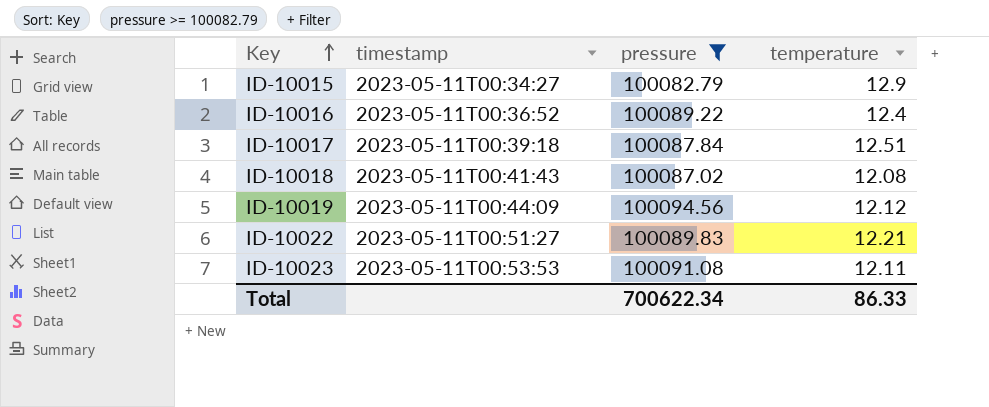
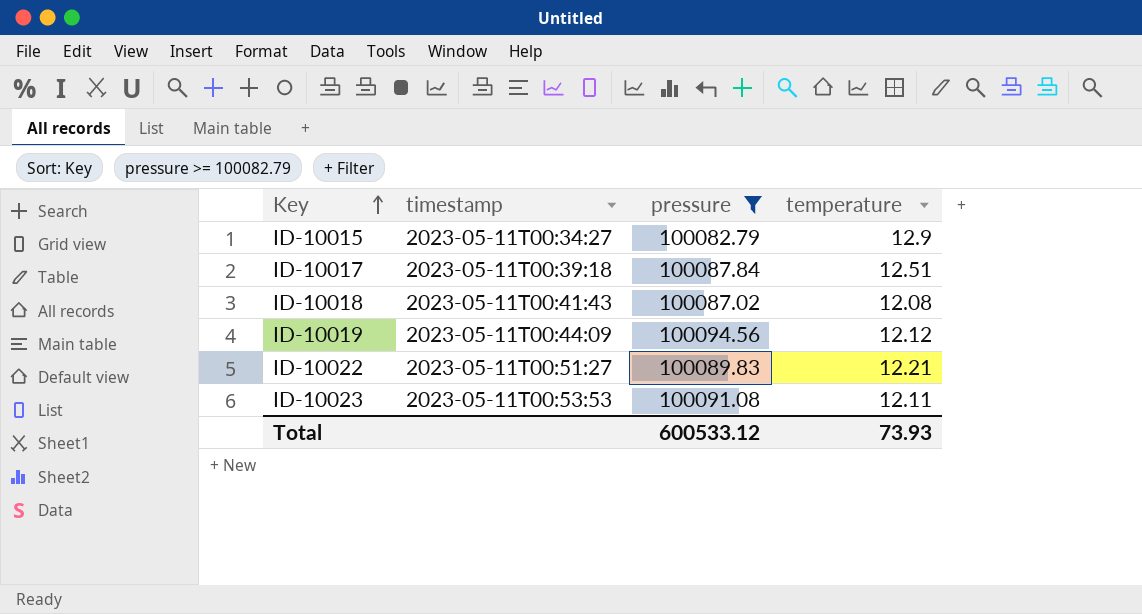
row ID-10016: 2023-05-11T00:36:52 | 100089.22 | 12.4 -> none
Total | pressure: 700622.34 -> 600533.12
Total | temperature: 86.33 -> 73.93

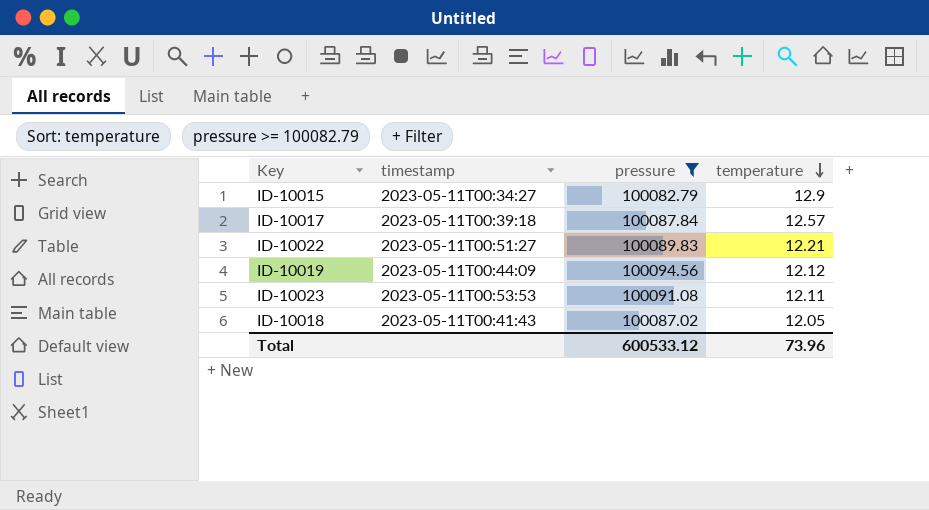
row order: Key ascending -> temperature descending
ID-10017 | temperature: 12.51 -> 12.57
ID-10018 | temperature: 12.08 -> 12.05
Total | temperature: 73.93 -> 73.96

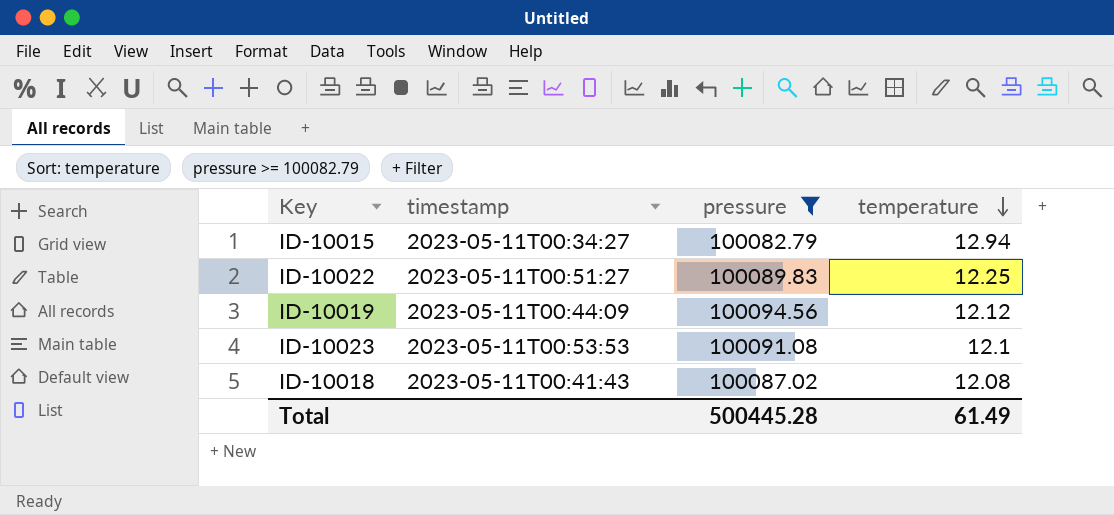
row ID-10017: 2023-05-11T00:39:18 | 100087.84 | 12.57 -> none
ID-10015 | temperature: 12.9 -> 12.94
ID-10022 | temperature: 12.21 -> 12.25
ID-10023 | temperature: 12.11 -> 12.1
ID-10018 | temperature: 12.05 -> 12.08
Total | pressure: 600533.12 -> 500445.28
Total | temperature: 73.96 -> 61.49

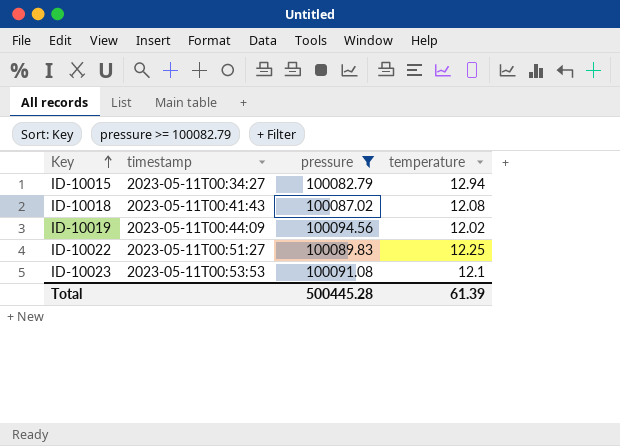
row order: temperature descending -> Key ascending
ID-10019 | temperature: 12.12 -> 12.02
Total | temperature: 61.49 -> 61.39

